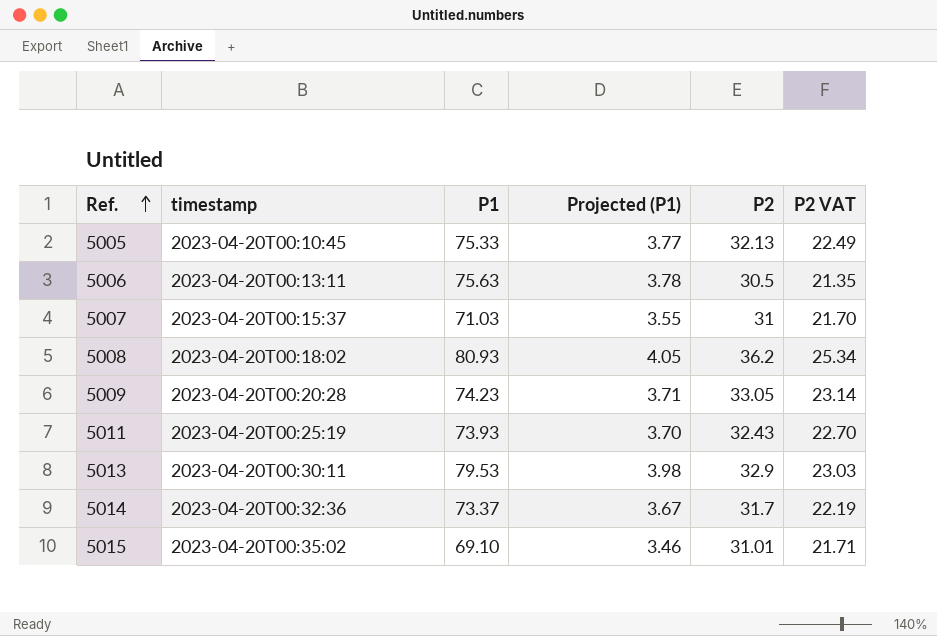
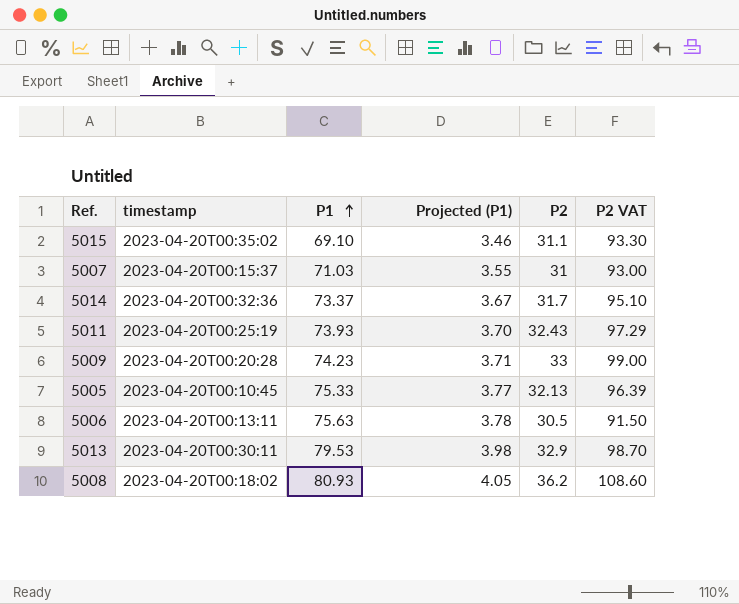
row order: Ref. ascending -> P1 ascending
column P2 VAT | formula: [P2] * 0.7 -> [P2] * 3
5015 | P2: 31.01 -> 31.1
5009 | P2: 33.05 -> 33

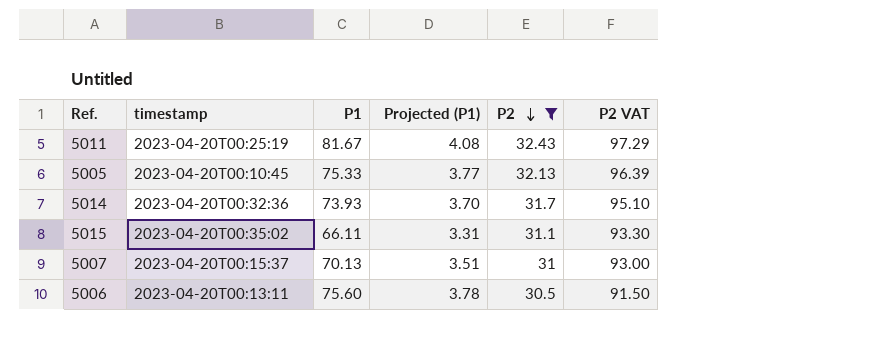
filter: none -> P2 <= 32.43
row order: P1 ascending -> P2 descending
5011 | P1: 73.93 -> 81.67
5011 | Projected (P1): 3.70 -> 4.08
5014 | P1: 73.37 -> 73.93
5014 | Projected (P1): 3.67 -> 3.70
5015 | P1: 69.10 -> 66.11
5015 | Projected (P1): 3.46 -> 3.31
5007 | P1: 71.03 -> 70.13
5007 | Projected (P1): 3.55 -> 3.51
5006 | P1: 75.63 -> 75.60

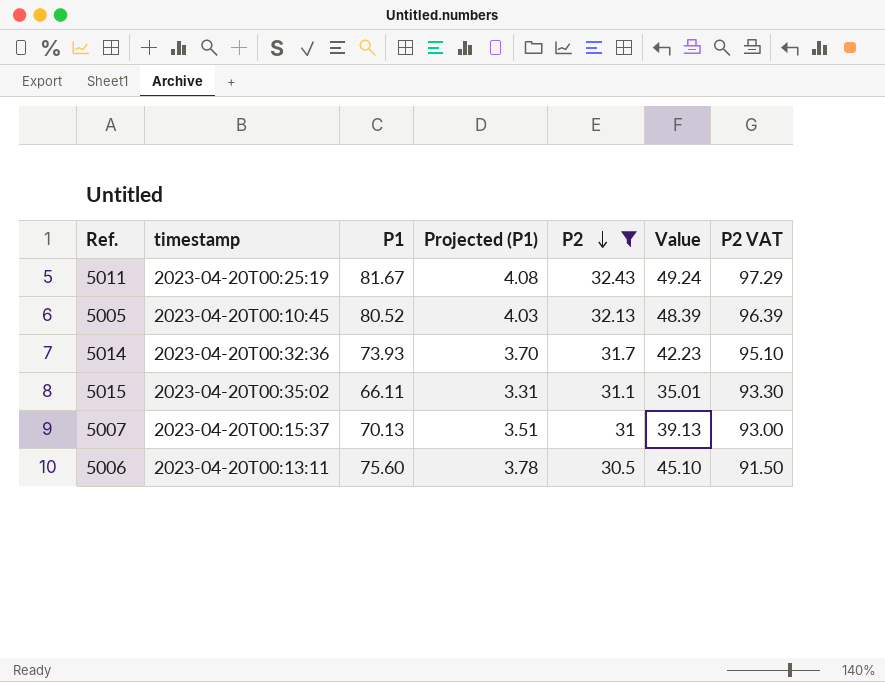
column Value | formula: none -> [P1] - [P2]
5005 | P1: 75.33 -> 80.52
5005 | Projected (P1): 3.77 -> 4.03

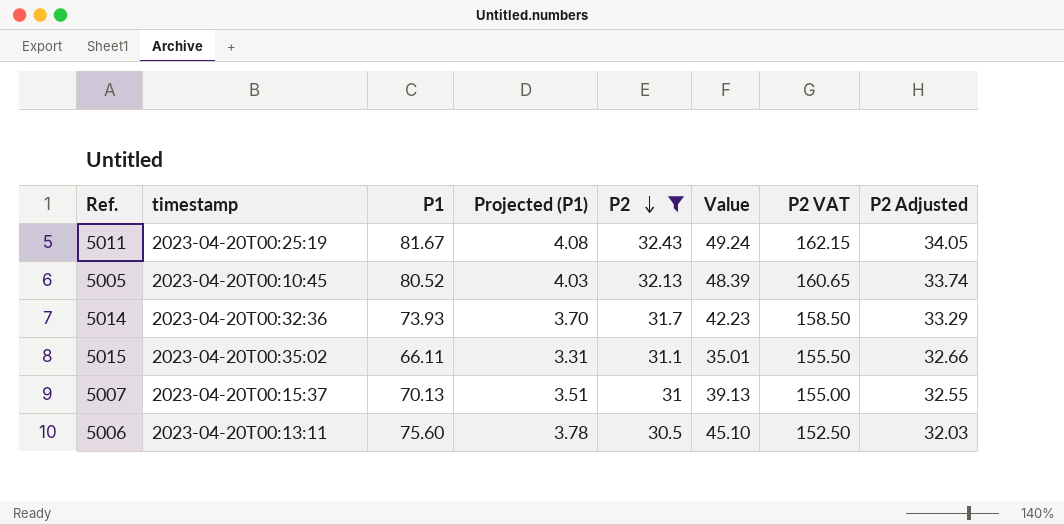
column P2 VAT | formula: [P2] * 3 -> [P2] * 5
column P2 Adjusted | formula: none -> [P2] * 1.05

